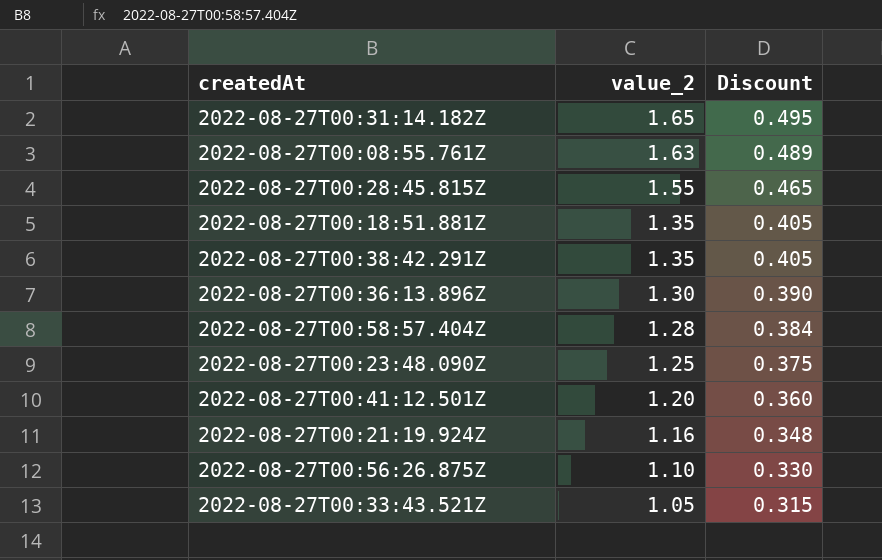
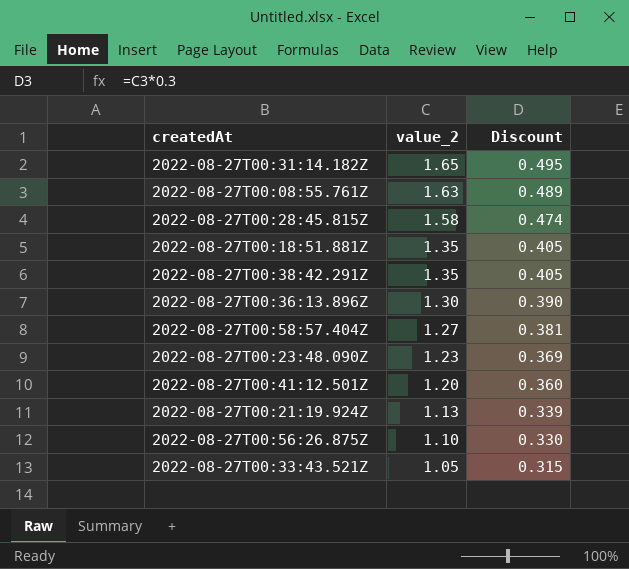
2022-08-27T00:28:45.815Z | value_2: 1.55 -> 1.58
2022-08-27T00:28:45.815Z | Discount: 0.465 -> 0.474
2022-08-27T00:58:57.404Z | value_2: 1.28 -> 1.27
2022-08-27T00:58:57.404Z | Discount: 0.384 -> 0.381
2022-08-27T00:23:48.090Z | value_2: 1.25 -> 1.23
2022-08-27T00:23:48.090Z | Discount: 0.375 -> 0.369
2022-08-27T00:21:19.924Z | value_2: 1.16 -> 1.13
2022-08-27T00:21:19.924Z | Discount: 0.348 -> 0.339

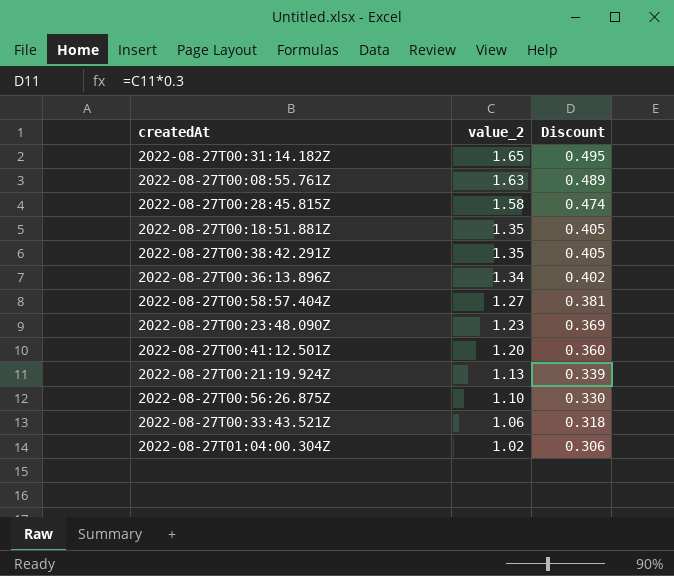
2022-08-27T00:36:13.896Z | value_2: 1.30 -> 1.34
2022-08-27T00:36:13.896Z | Discount: 0.390 -> 0.402
2022-08-27T00:33:43.521Z | value_2: 1.05 -> 1.06
2022-08-27T00:33:43.521Z | Discount: 0.315 -> 0.318
row 2022-08-27T01:04:00.304Z: none -> 1.02 | 0.306

